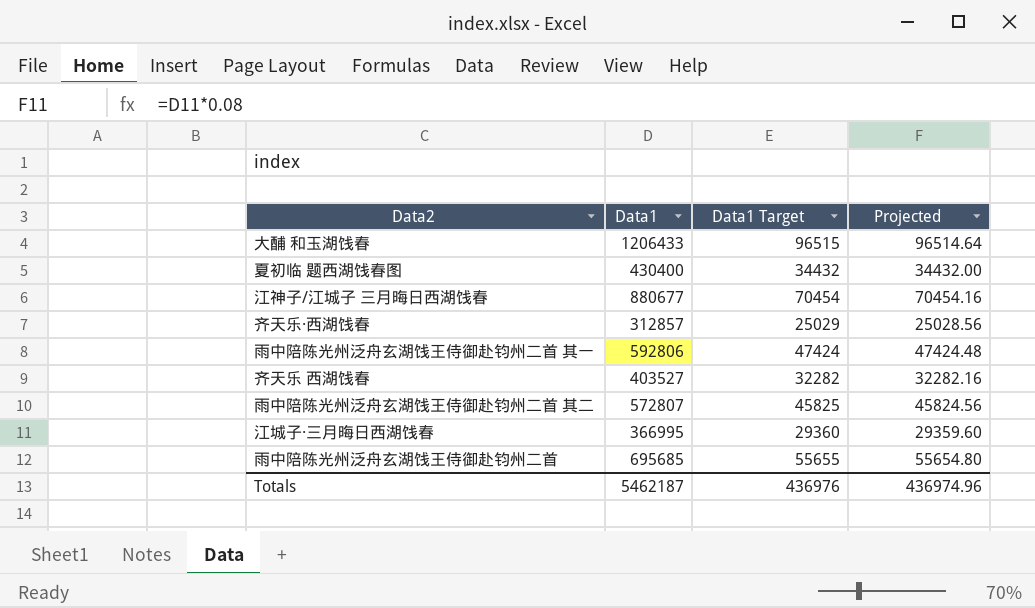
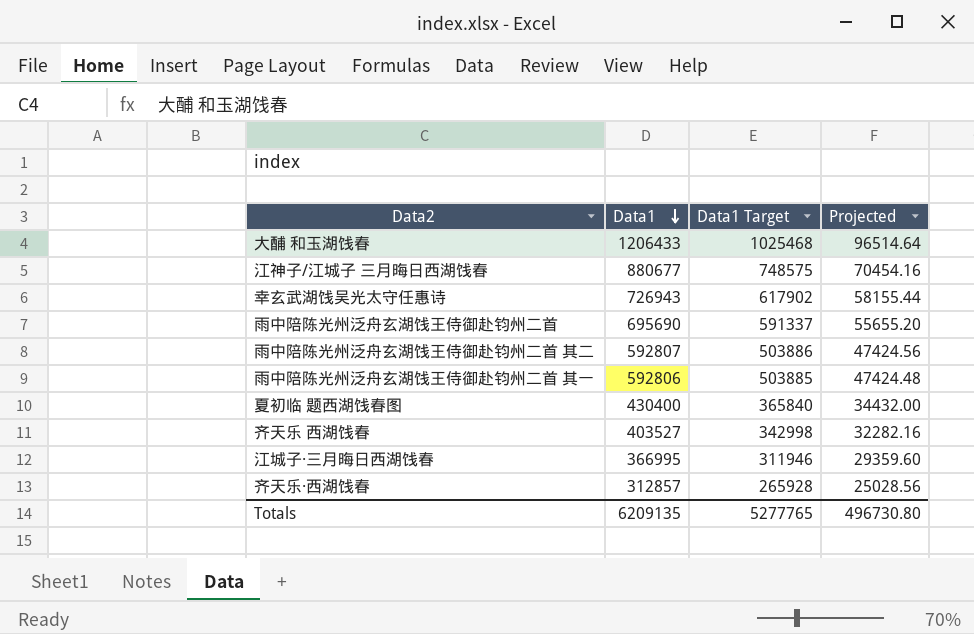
row order: none -> Data1 descending
column Data1 Target | formula: [Data1] * 0.08 -> [Data1] * 0.85
row 幸玄武湖饯吴光太守任惠诗: none -> 726943 | 617902 | 58155.44
雨中陪陈光州泛舟玄湖饯王侍御赴钧州二首 | Data1: 695685 -> 695690
雨中陪陈光州泛舟玄湖饯王侍御赴钧州二首 | Projected: 55654.80 -> 55655.20
雨中陪陈光州泛舟玄湖饯王侍御赴钧州二首 其二 | Data1: 572807 -> 592807
雨中陪陈光州泛舟玄湖饯王侍御赴钧州二首 其二 | Projected: 45824.56 -> 47424.56
Totals | Data1: 5462187 -> 6209135
Totals | Data1 Target: 436976 -> 5277765
Totals | Projected: 436974.96 -> 496730.80

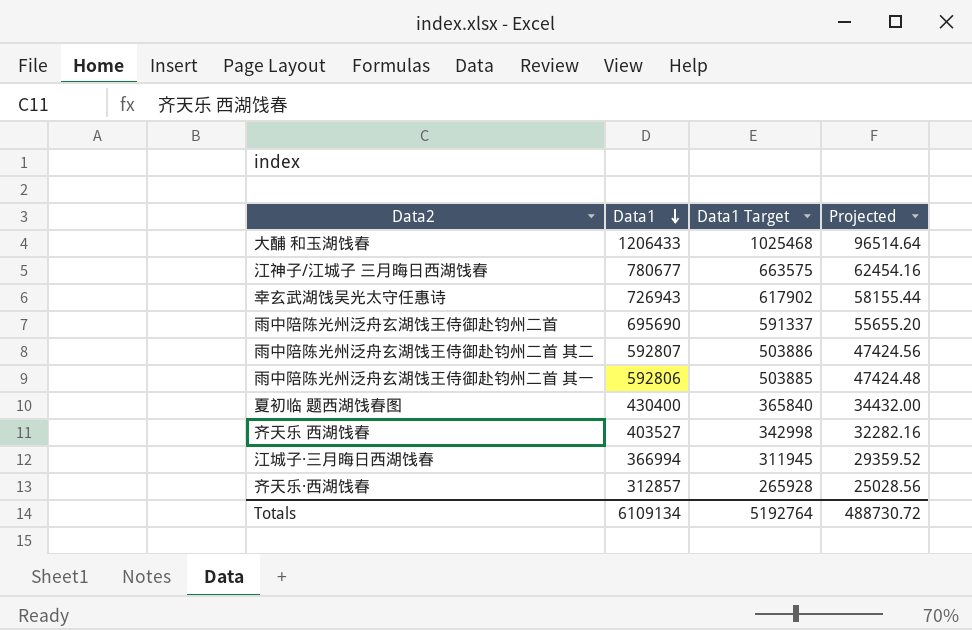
江神子/江城子 三月晦日西湖饯春 | Data1: 880677 -> 780677
江神子/江城子 三月晦日西湖饯春 | Data1 Target: 748575 -> 663575
江神子/江城子 三月晦日西湖饯春 | Projected: 70454.16 -> 62454.16
江城子·三月晦日西湖饯春 | Data1: 366995 -> 366994
江城子·三月晦日西湖饯春 | Data1 Target: 311946 -> 311945
江城子·三月晦日西湖饯春 | Projected: 29359.60 -> 29359.52
Totals | Data1: 6209135 -> 6109134
Totals | Data1 Target: 5277765 -> 5192764
Totals | Projected: 496730.80 -> 488730.72

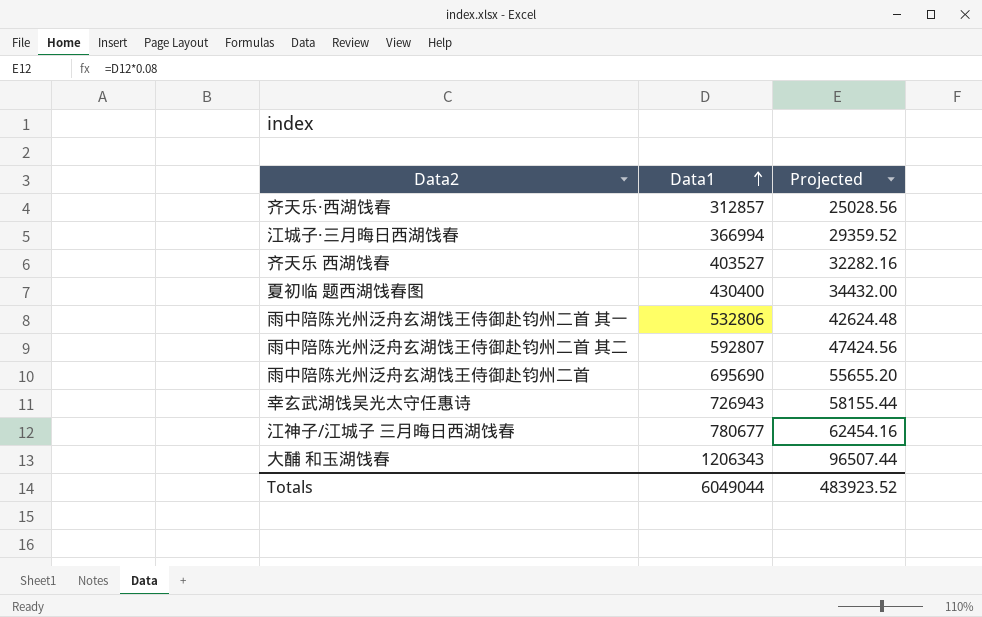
row order: Data1 descending -> Data1 ascending
column Data1 Target | formula: [Data1] * 0.85 -> none
雨中陪陈光州泛舟玄湖饯王侍御赴钧州二首 其一 | Data1: 592806 -> 532806
雨中陪陈光州泛舟玄湖饯王侍御赴钧州二首 其一 | Projected: 47424.48 -> 42624.48
大酺 和玉湖饯春 | Data1: 1206433 -> 1206343
大酺 和玉湖饯春 | Projected: 96514.64 -> 96507.44
Totals | Data1: 6109134 -> 6049044
Totals | Projected: 488730.72 -> 483923.52

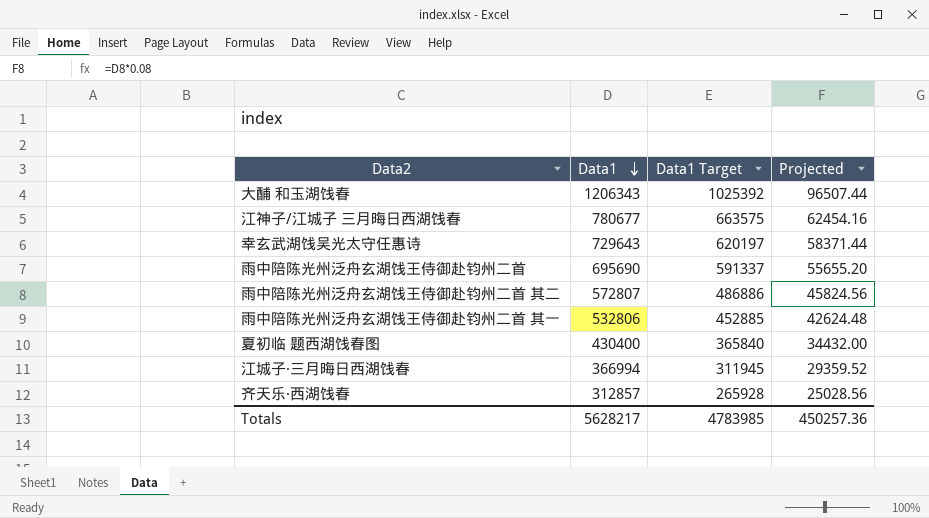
row order: Data1 ascending -> Data1 descending
column Data1 Target | formula: none -> [Data1] * 0.85
row 齐天乐 西湖饯春: 403527 | 32282.16 -> none
幸玄武湖饯吴光太守任惠诗 | Data1: 726943 -> 729643
幸玄武湖饯吴光太守任惠诗 | Projected: 58155.44 -> 58371.44
雨中陪陈光州泛舟玄湖饯王侍御赴钧州二首 其二 | Data1: 592807 -> 572807
雨中陪陈光州泛舟玄湖饯王侍御赴钧州二首 其二 | Projected: 47424.56 -> 45824.56
Totals | Data1: 6049044 -> 5628217
Totals | Projected: 483923.52 -> 450257.36

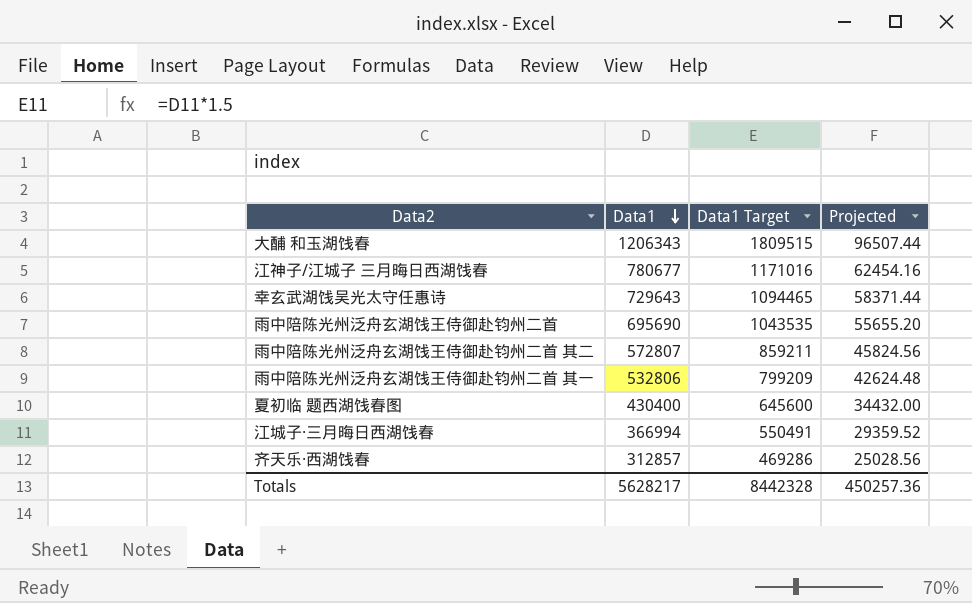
column Data1 Target | formula: [Data1] * 0.85 -> [Data1] * 1.5
Totals | Data1 Target: 4783985 -> 8442328

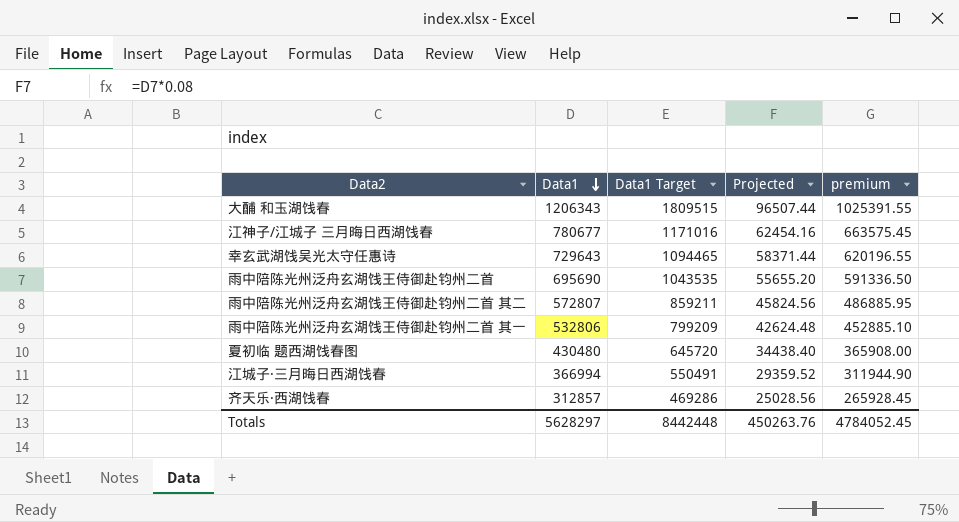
column premium | formula: none -> [Data1] * 0.85
夏初临 题西湖饯春图 | Data1: 430400 -> 430480
夏初临 题西湖饯春图 | Data1 Target: 645600 -> 645720
夏初临 题西湖饯春图 | Projected: 34432.00 -> 34438.40
Totals | Data1: 5628217 -> 5628297
Totals | Data1 Target: 8442328 -> 8442448
Totals | Projected: 450257.36 -> 450263.76

